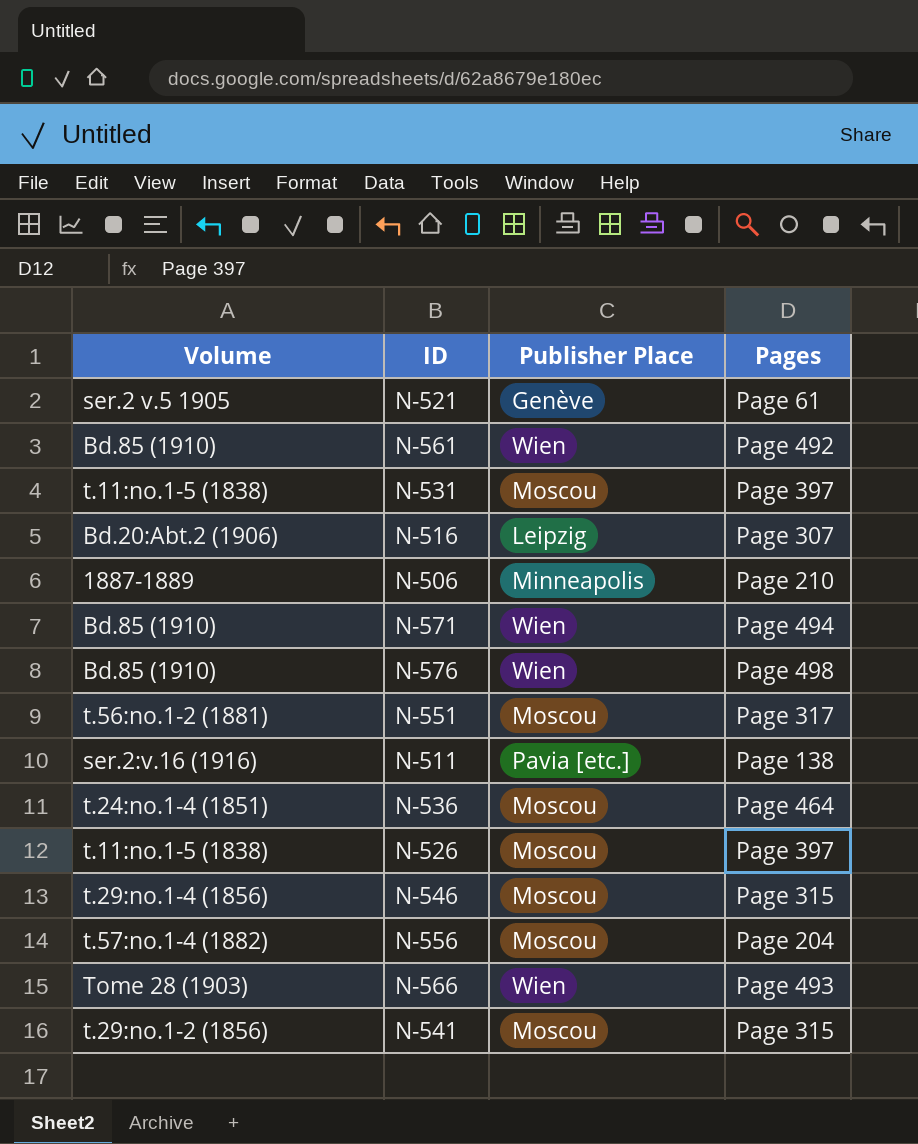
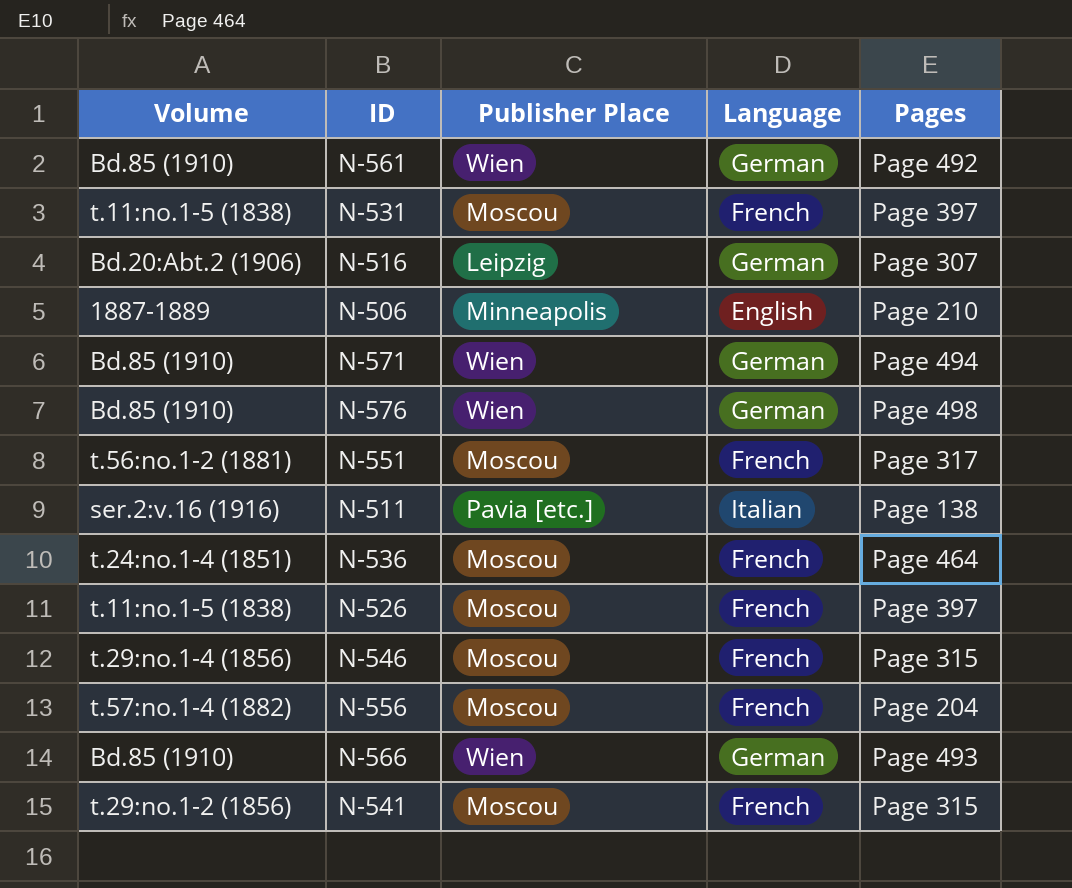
column Language | position: none -> 4
row N-521: ser.2 v.5 1905 | Genève | Page 61 -> none
N-566 | Volume: Tome 28 (1903) -> Bd.85 (1910)

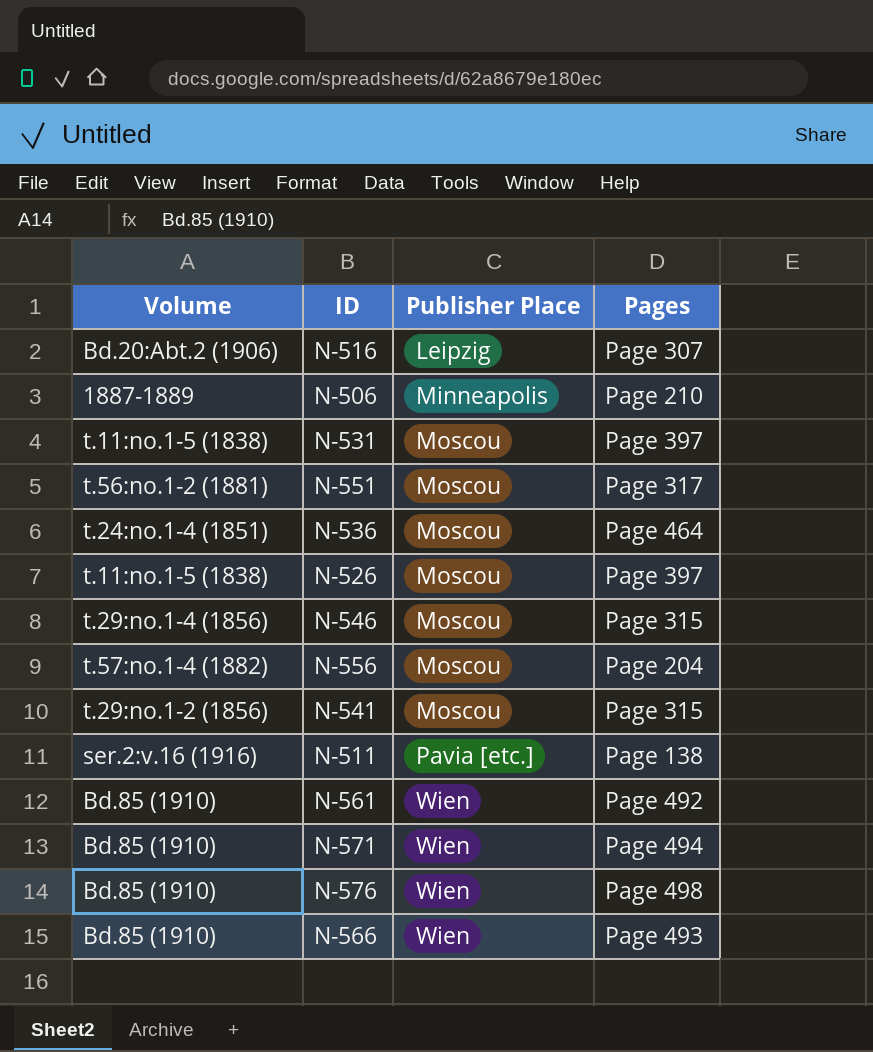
row order: none -> Publisher Place ascending
column Language | position: 4 -> none

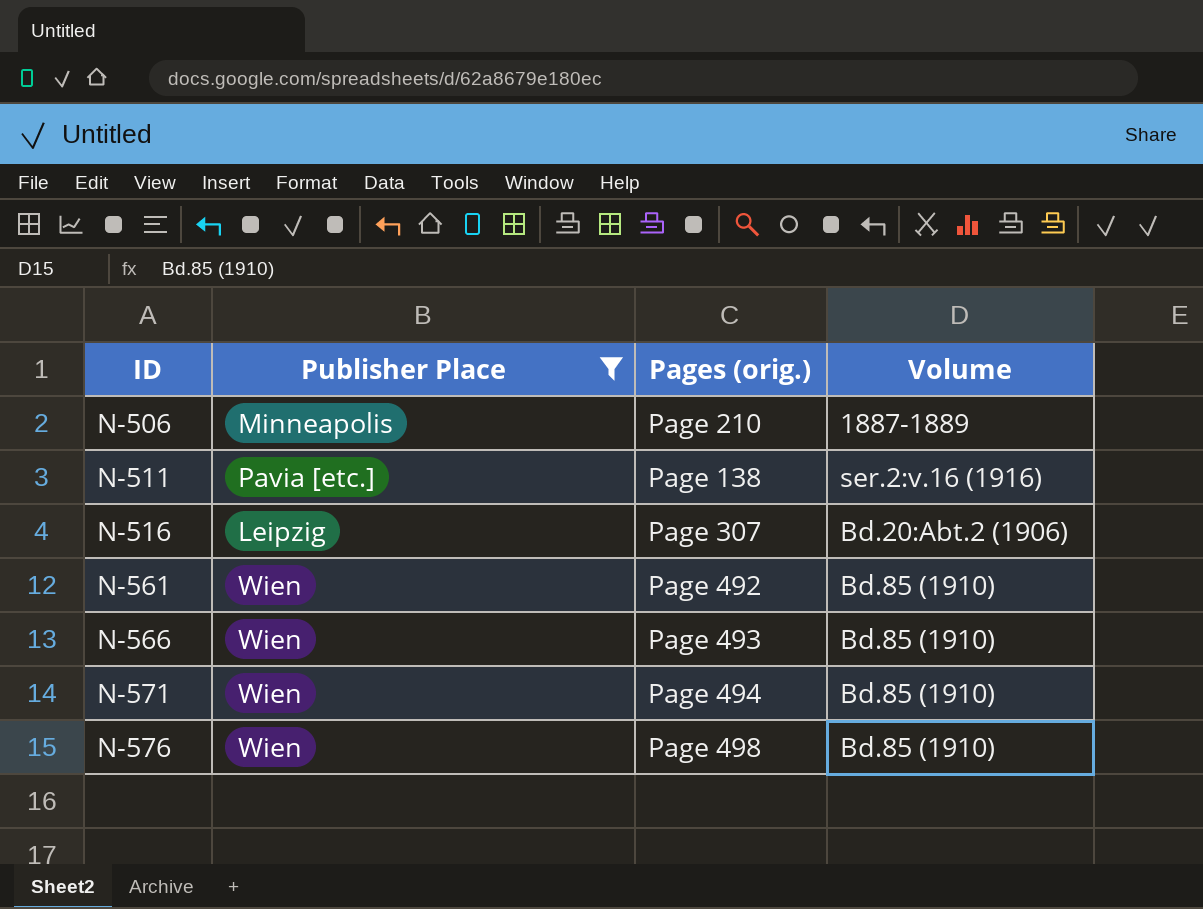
filter: none -> Publisher Place != Moscou
row order: Publisher Place ascending -> ID ascending
column name: Pages -> Pages (orig.)
column Volume | position: 1 -> 4

